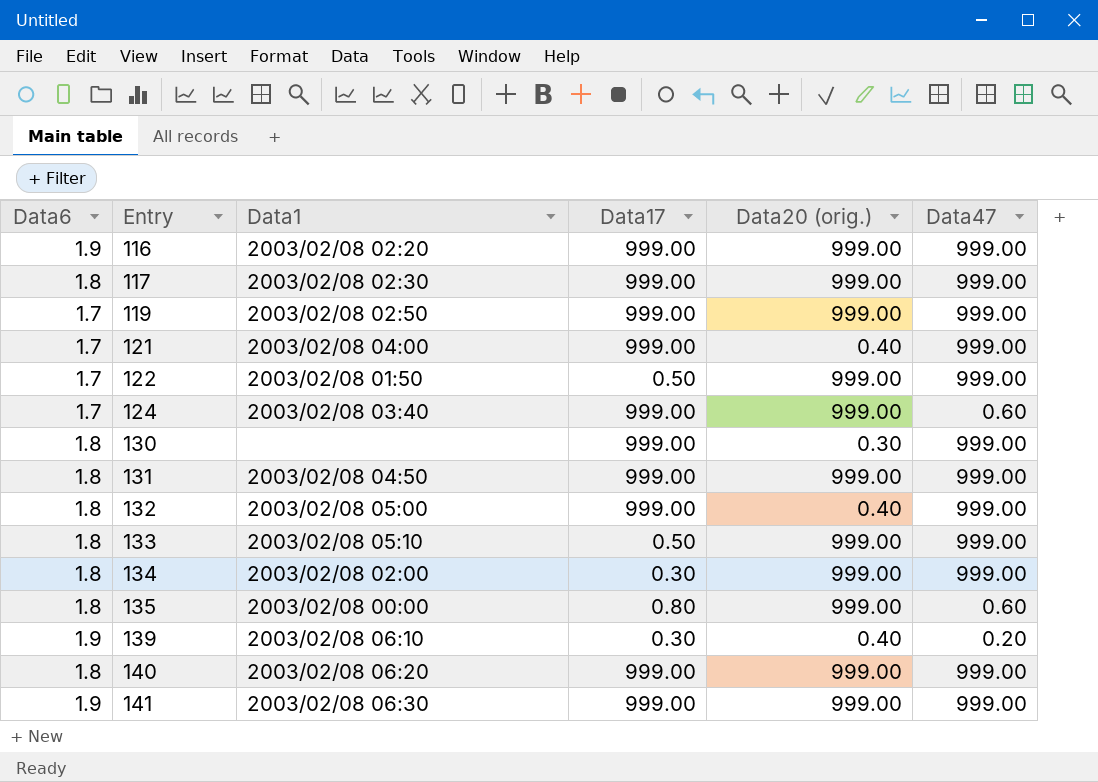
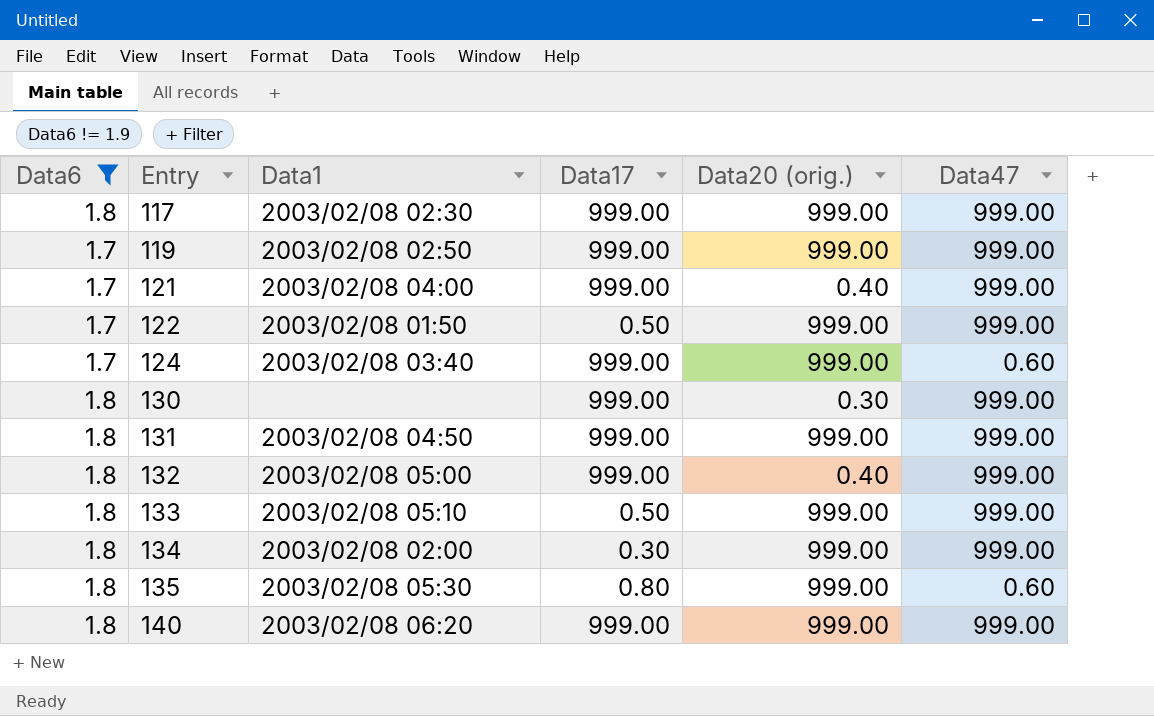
filter: none -> Data6 != 1.9
135 | Data1: 2003/02/08 00:00 -> 2003/02/08 05:30

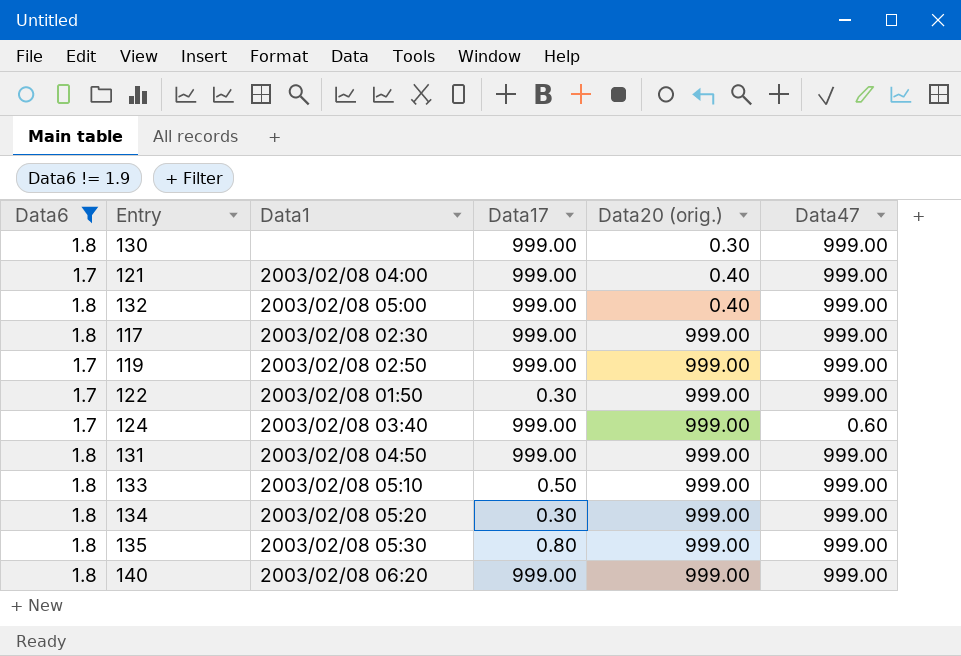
row order: Entry ascending -> Data20 (orig.) ascending
122 | Data17: 0.50 -> 0.30
134 | Data1: 2003/02/08 02:00 -> 2003/02/08 05:20
135 | Data47: 0.60 -> 999.00

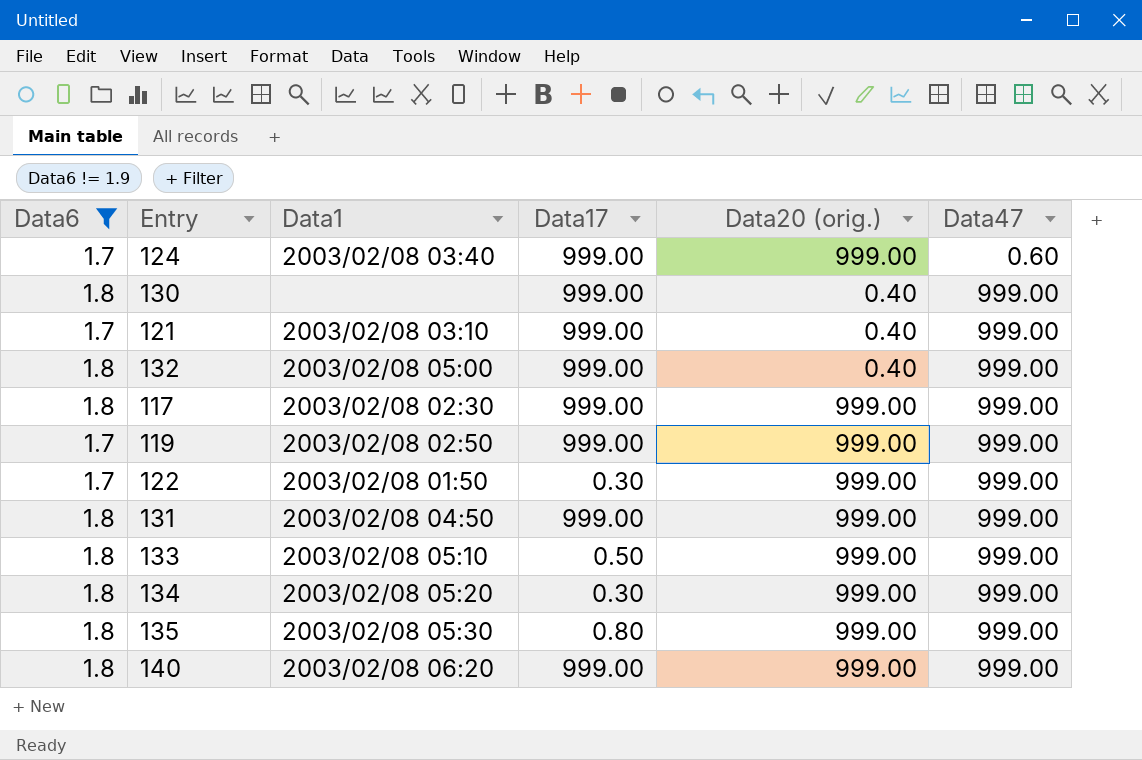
row order: Data20 (orig.) ascending -> Data47 ascending
130 | Data20 (orig.): 0.30 -> 0.40
121 | Data1: 2003/02/08 04:00 -> 2003/02/08 03:10

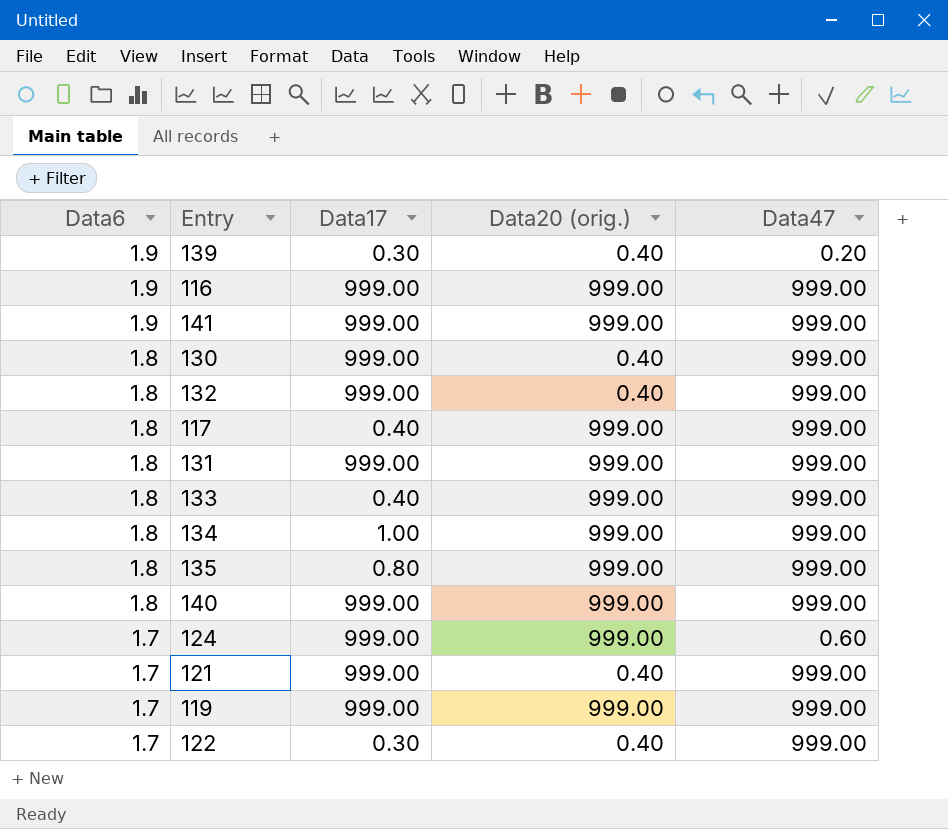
filter: Data6 != 1.9 -> none
row order: Data47 ascending -> Data6 descending
column Data1 | position: 3 -> none
117 | Data17: 999.00 -> 0.40
133 | Data17: 0.50 -> 0.40
134 | Data17: 0.30 -> 1.00
122 | Data20 (orig.): 999.00 -> 0.40

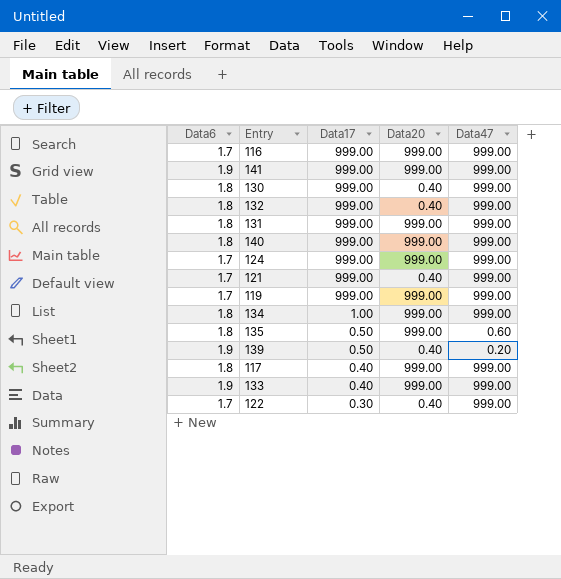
row order: Data6 descending -> Data17 descending
column name: Data20 (orig.) -> Data20
116 | Data6: 1.9 -> 1.7
124 | Data47: 0.60 -> 999.00
135 | Data17: 0.80 -> 0.50
135 | Data47: 999.00 -> 0.60
139 | Data17: 0.30 -> 0.50
133 | Data6: 1.8 -> 1.9

